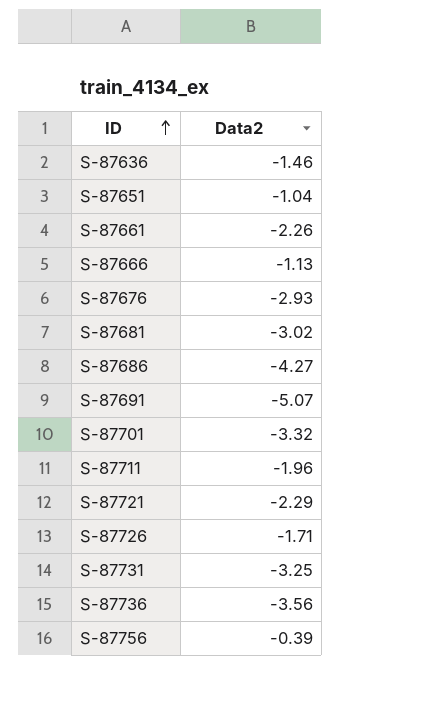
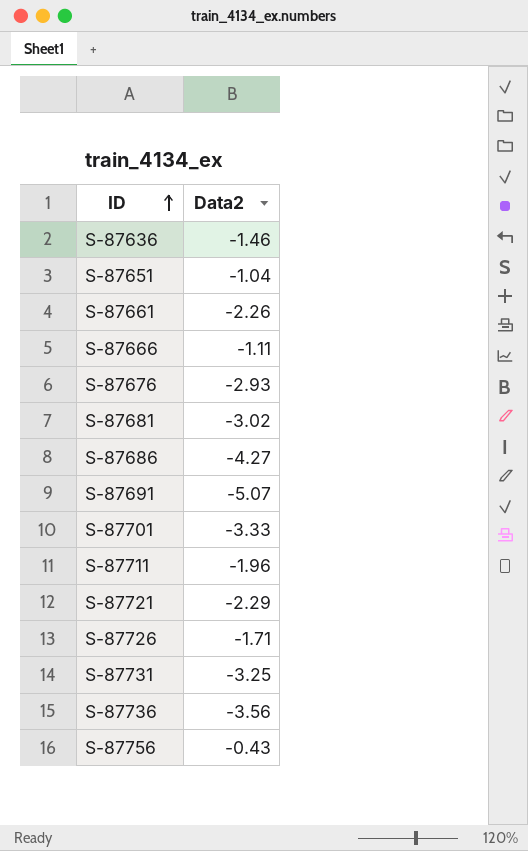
S-87666 | Data2: -1.13 -> -1.11
S-87701 | Data2: -3.32 -> -3.33
S-87756 | Data2: -0.39 -> -0.43

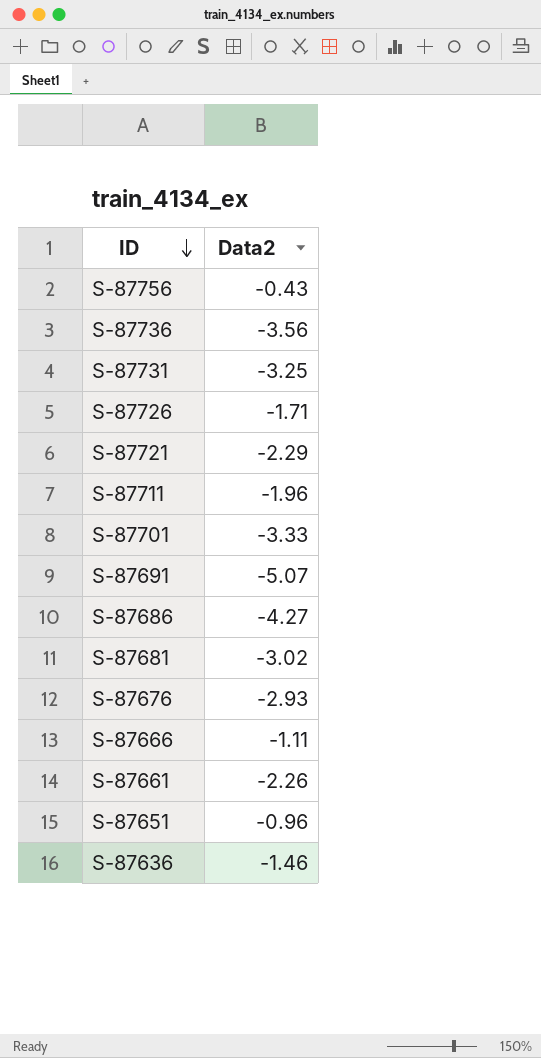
row order: ID ascending -> ID descending
S-87651 | Data2: -1.04 -> -0.96

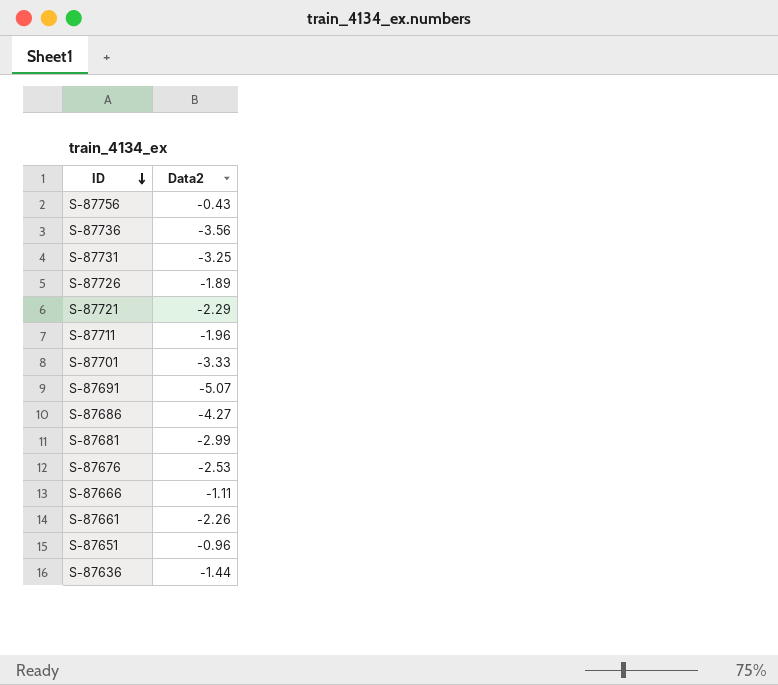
S-87726 | Data2: -1.71 -> -1.89
S-87681 | Data2: -3.02 -> -2.99
S-87676 | Data2: -2.93 -> -2.53
S-87636 | Data2: -1.46 -> -1.44

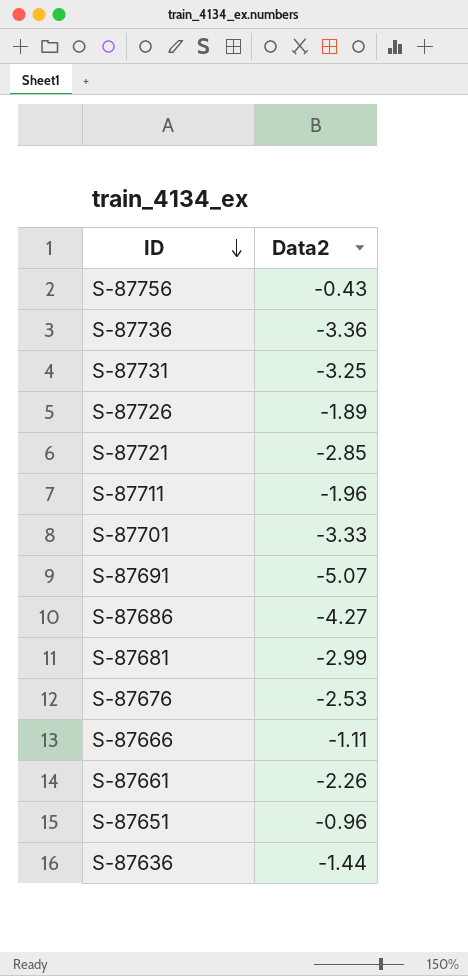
S-87736 | Data2: -3.56 -> -3.36
S-87721 | Data2: -2.29 -> -2.85

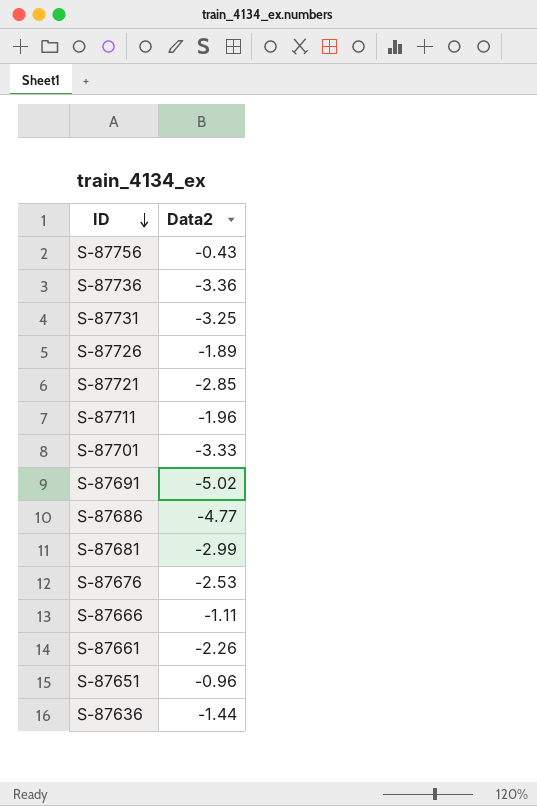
S-87691 | Data2: -5.07 -> -5.02
S-87686 | Data2: -4.27 -> -4.77

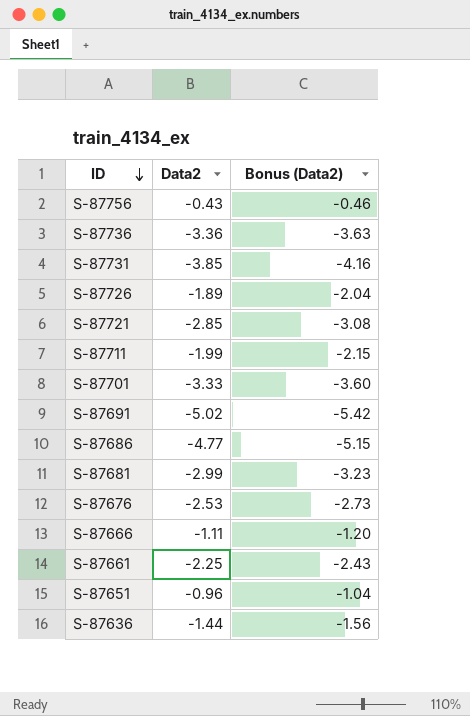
column Bonus (Data2) | formula: none -> [Data2] * 1.08
S-87731 | Data2: -3.25 -> -3.85
S-87711 | Data2: -1.96 -> -1.99
S-87661 | Data2: -2.26 -> -2.25

